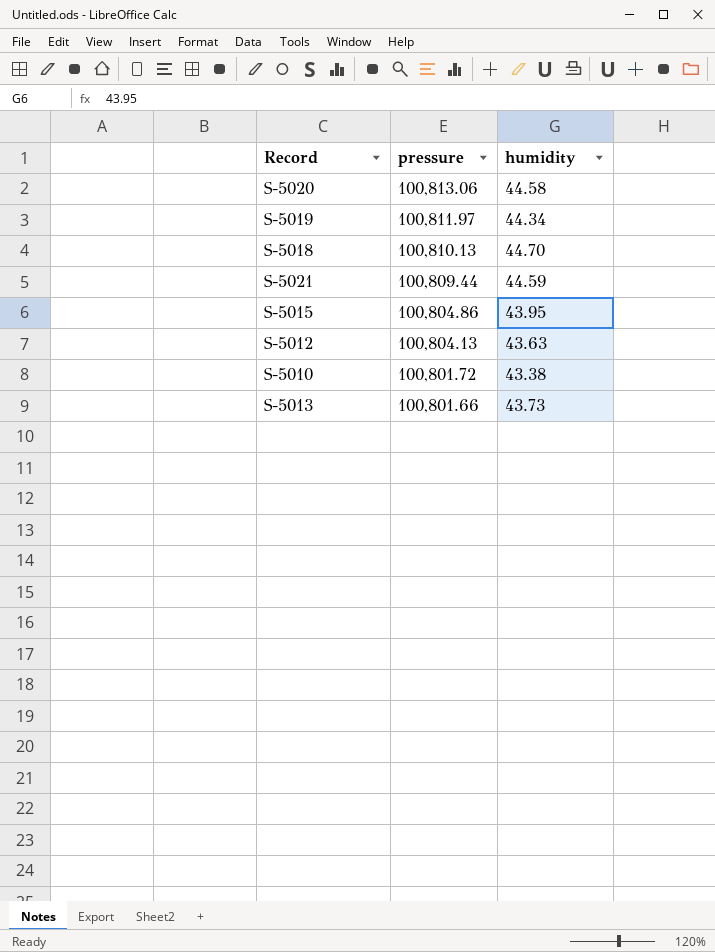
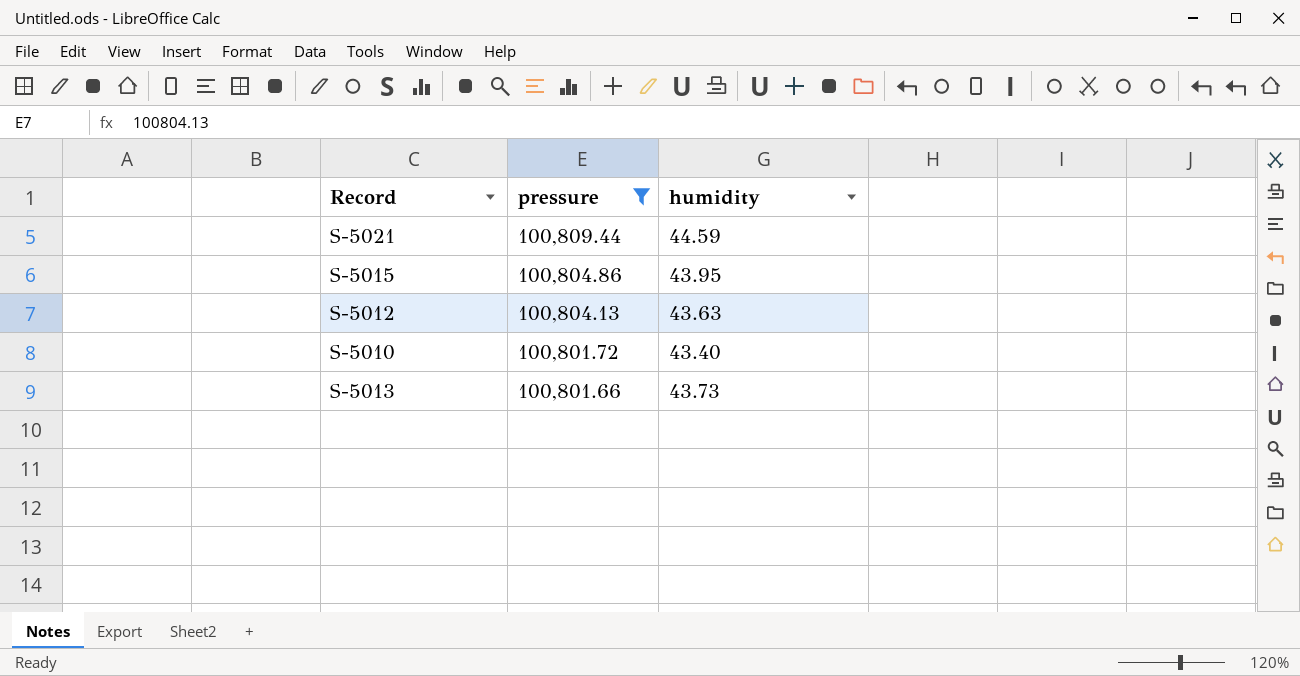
filter: none -> pressure <= 100,809.44
S-5010 | humidity: 43.38 -> 43.40

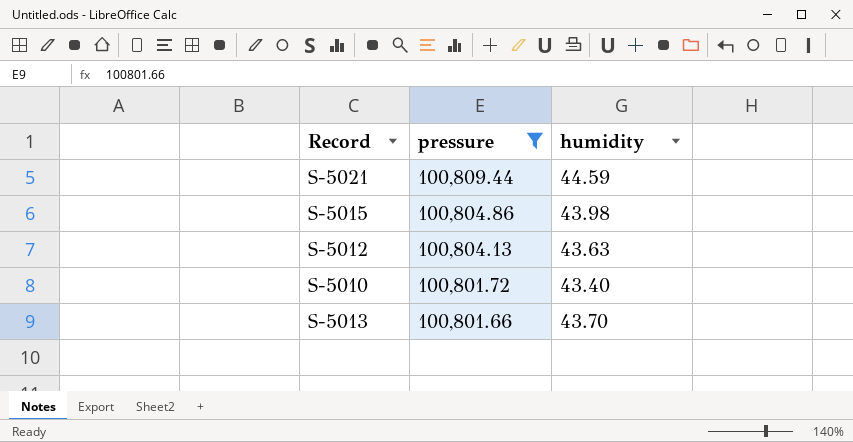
S-5015 | humidity: 43.95 -> 43.98
S-5013 | humidity: 43.73 -> 43.70

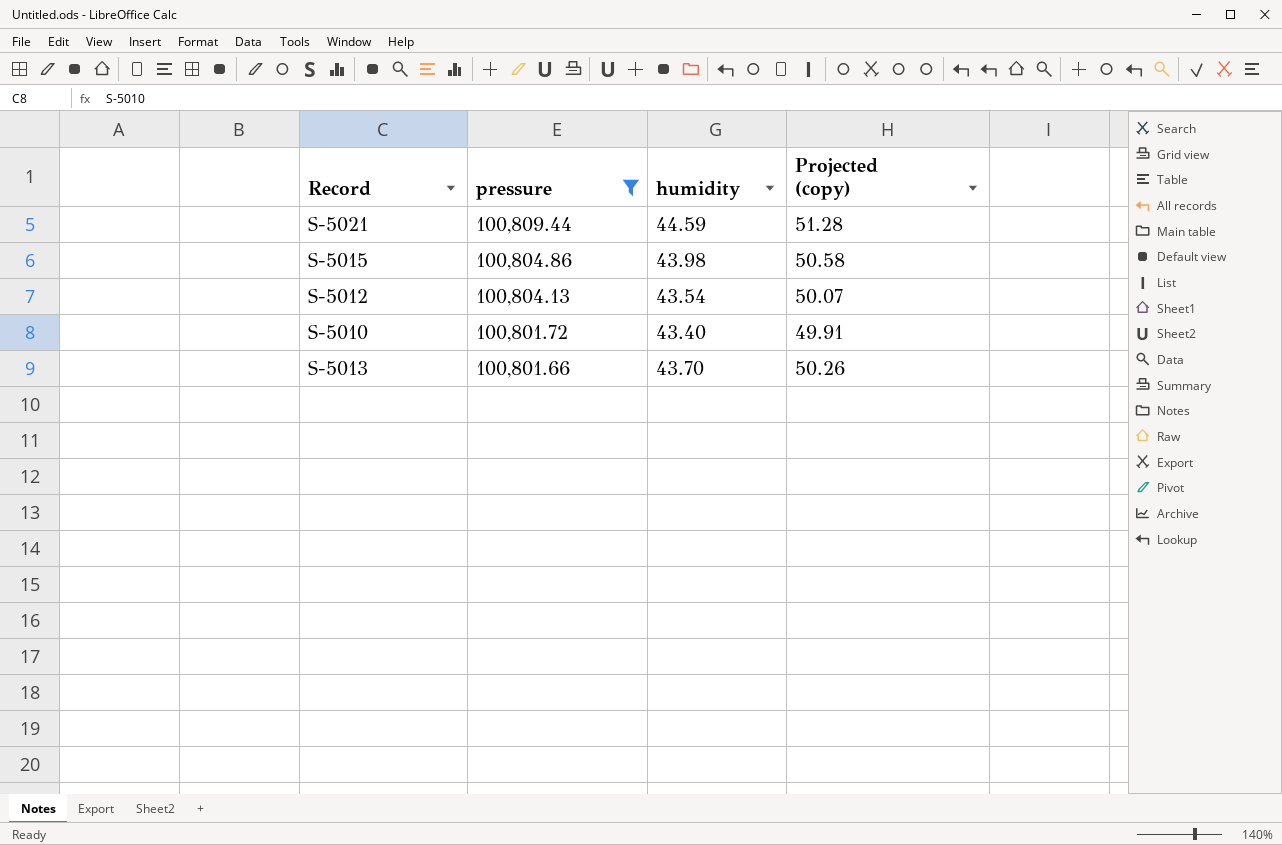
column Projected (copy) | formula: none -> [humidity] * 1.15
S-5012 | humidity: 43.63 -> 43.54

